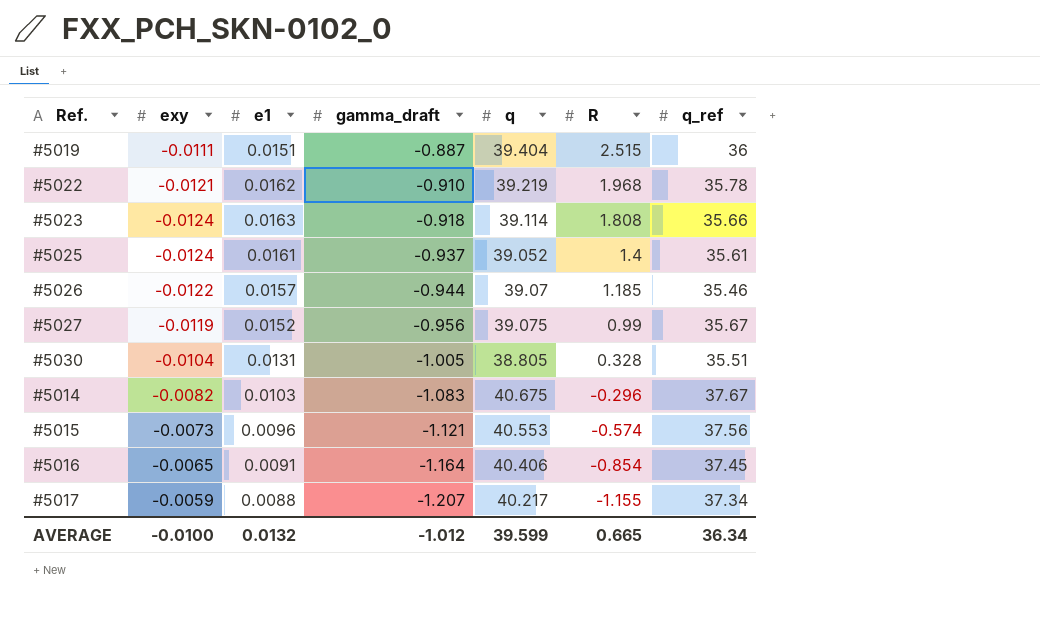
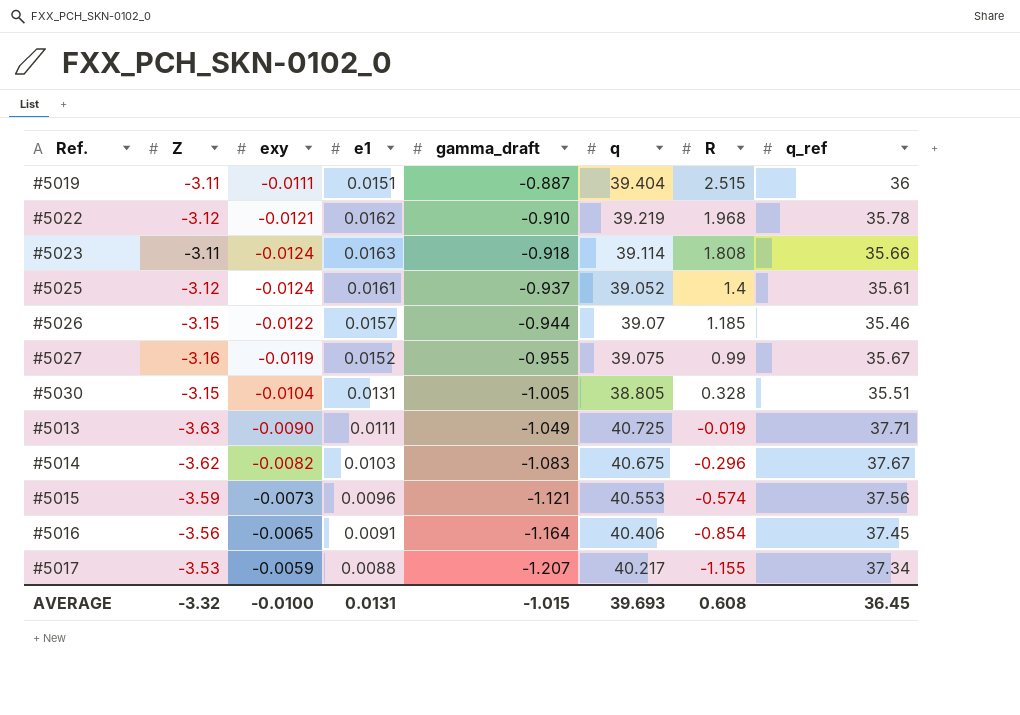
column Z | position: none -> 2
#5027 | gamma_draft: -0.956 -> -0.955
row #5013: none -> -3.63 | -0.0090 | 0.0111 | -1.049 | 40.725 | -0.019 | 37.71
AVERAGE | e1: 0.0132 -> 0.0131
AVERAGE | gamma_draft: -1.012 -> -1.015
AVERAGE | q: 39.599 -> 39.693
AVERAGE | R: 0.665 -> 0.608
AVERAGE | q_ref: 36.34 -> 36.45

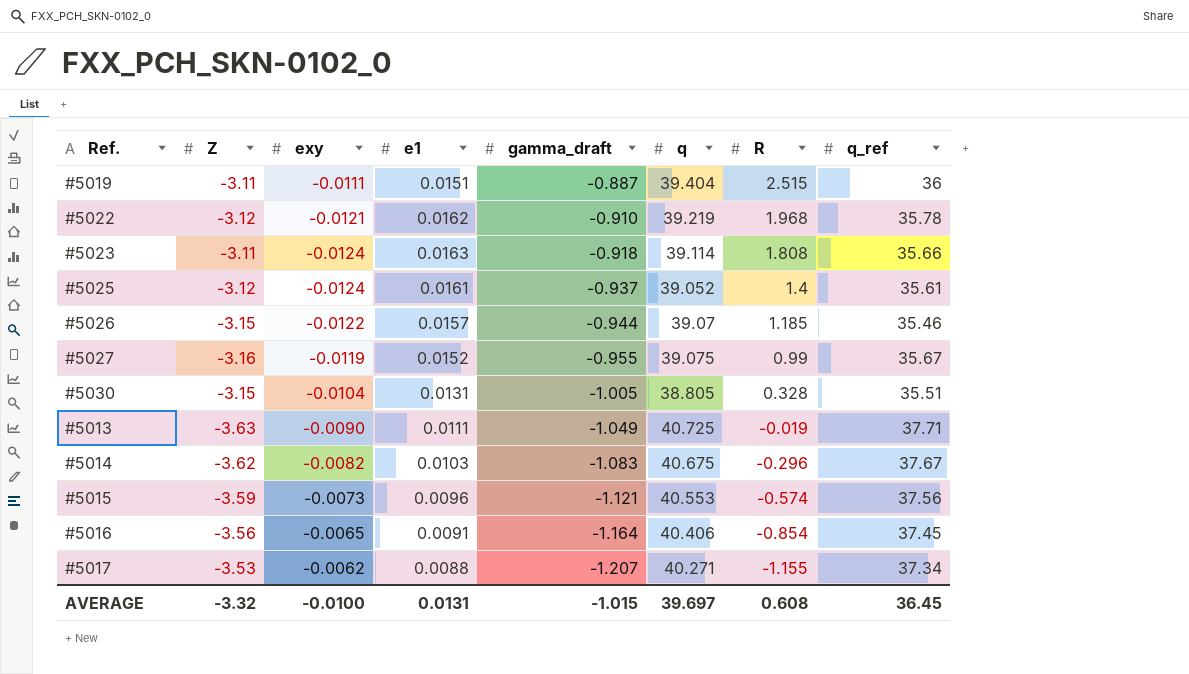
#5017 | exy: -0.0059 -> -0.0062
#5017 | q: 40.217 -> 40.271
AVERAGE | q: 39.693 -> 39.697

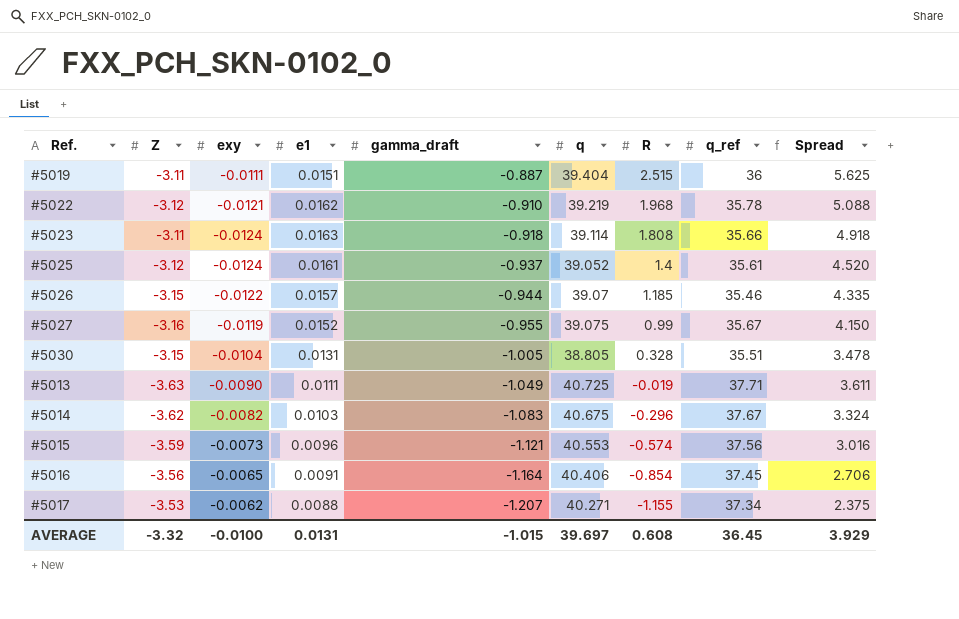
column Spread | formula: none -> [R] - [Z]

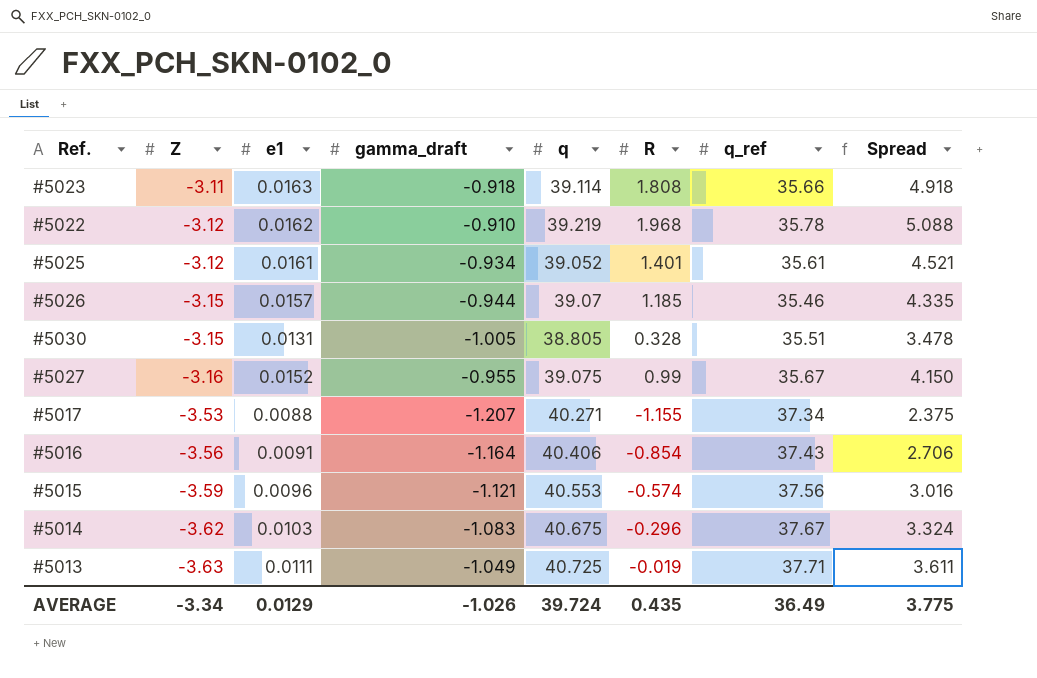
row order: gamma_draft descending -> Z descending
column exy | position: 3 -> none
row #5019: -3.11 | -0.0111 | 0.0151 | -0.887 | 39.404 | 2.515 | 36 | 5.625 -> none
#5025 | gamma_draft: -0.937 -> -0.934
#5025 | R: 1.4 -> 1.401
#5025 | Spread: 4.520 -> 4.521
#5016 | q_ref: 37.45 -> 37.43
AVERAGE | Z: -3.32 -> -3.34
AVERAGE | e1: 0.0131 -> 0.0129
AVERAGE | gamma_draft: -1.015 -> -1.026
AVERAGE | q: 39.697 -> 39.724
AVERAGE | R: 0.608 -> 0.435
AVERAGE | q_ref: 36.45 -> 36.49
AVERAGE | Spread: 3.929 -> 3.775

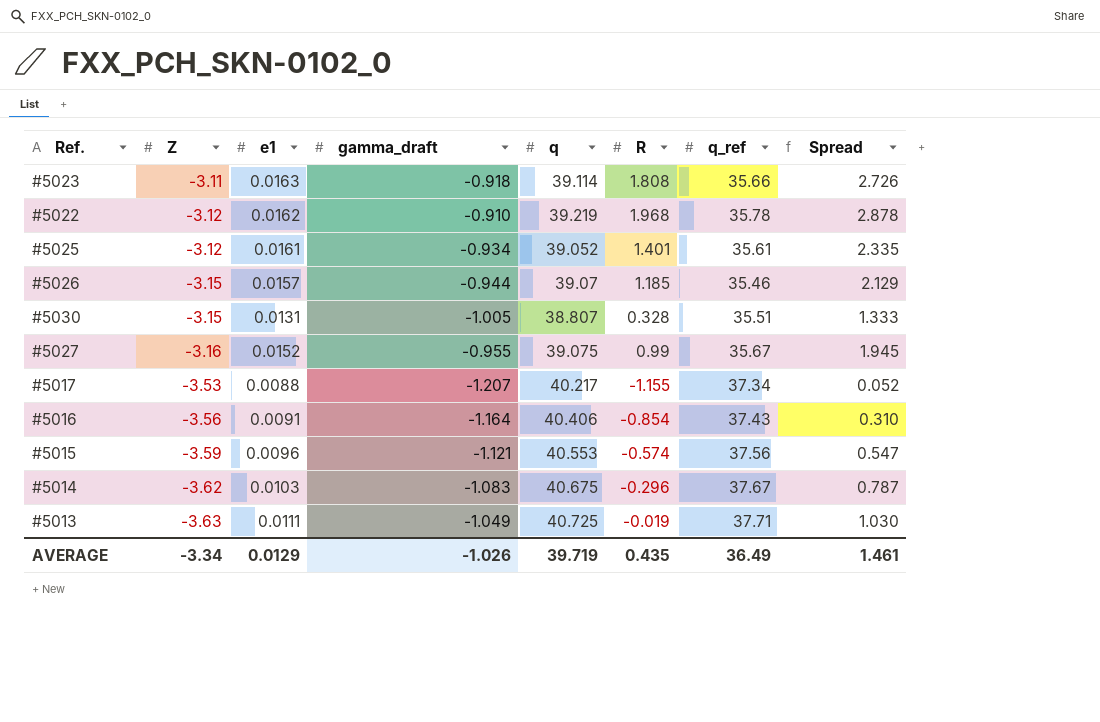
column Spread | formula: [R] - [Z] -> [R] - [gamma_draft]
#5030 | q: 38.805 -> 38.807
#5017 | q: 40.271 -> 40.217
AVERAGE | q: 39.724 -> 39.719
AVERAGE | Spread: 3.775 -> 1.461

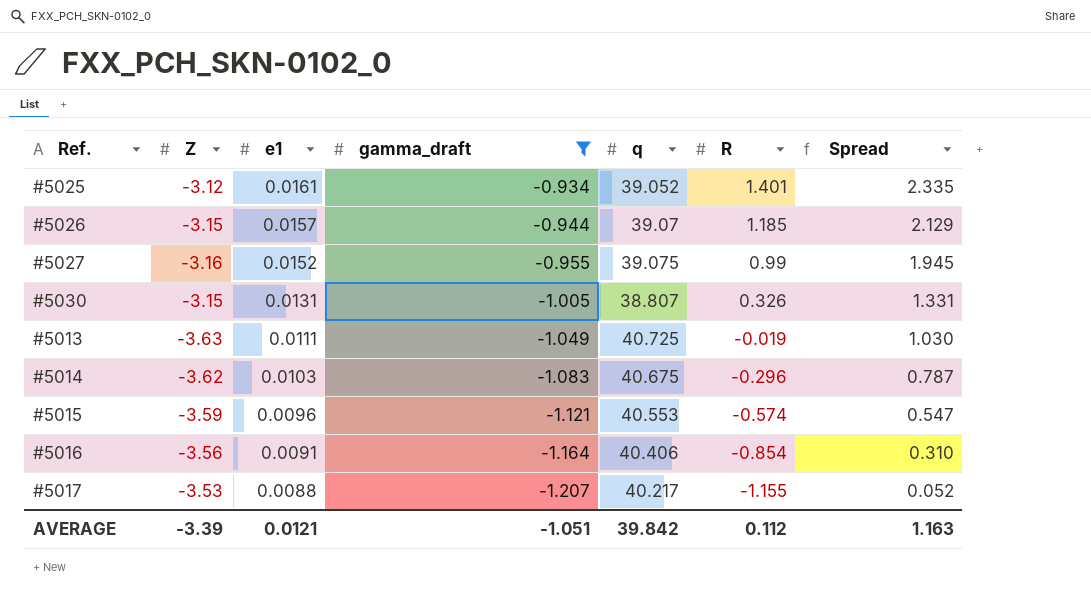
filter: none -> gamma_draft <= -0.934
row order: Z descending -> e1 descending
column q_ref | position: 7 -> none
#5030 | R: 0.328 -> 0.326
#5030 | Spread: 1.333 -> 1.331
AVERAGE | Z: -3.34 -> -3.39
AVERAGE | e1: 0.0129 -> 0.0121
AVERAGE | gamma_draft: -1.026 -> -1.051
AVERAGE | q: 39.719 -> 39.842
AVERAGE | R: 0.435 -> 0.112
AVERAGE | Spread: 1.461 -> 1.163

